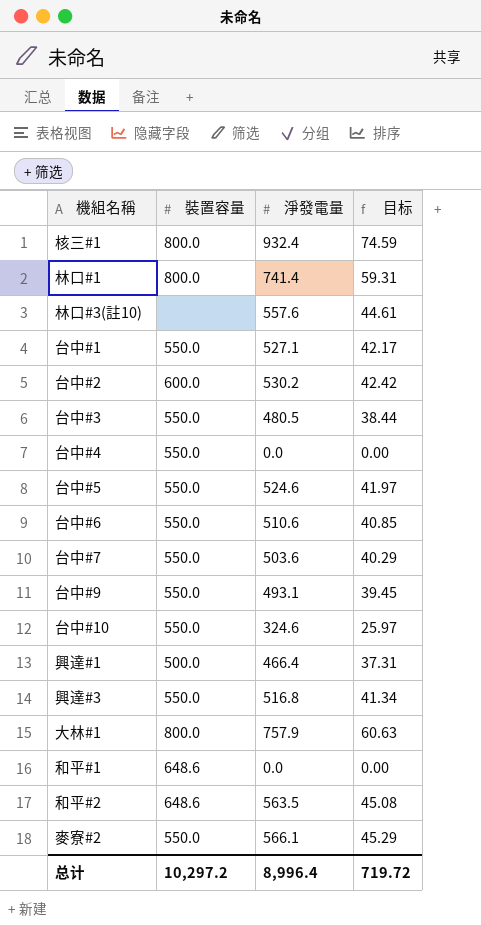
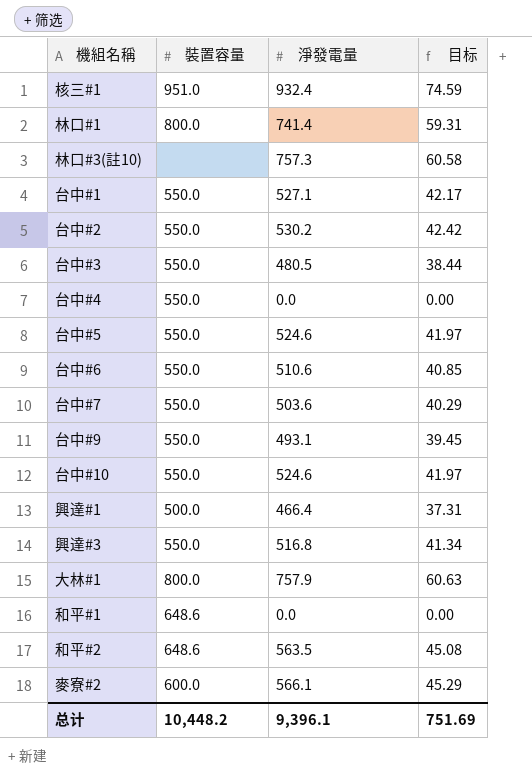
核三#1 | 裝置容量: 800.0 -> 951.0
林口#3(註10) | 淨發電量: 557.6 -> 757.3
林口#3(註10) | 目标: 44.61 -> 60.58
台中#2 | 裝置容量: 600.0 -> 550.0
台中#10 | 淨發電量: 324.6 -> 524.6
台中#10 | 目标: 25.97 -> 41.97
麥寮#2 | 裝置容量: 550.0 -> 600.0
总计 | 裝置容量: 10,297.2 -> 10,448.2
总计 | 淨發電量: 8,996.4 -> 9,396.1
总计 | 目标: 719.72 -> 751.69

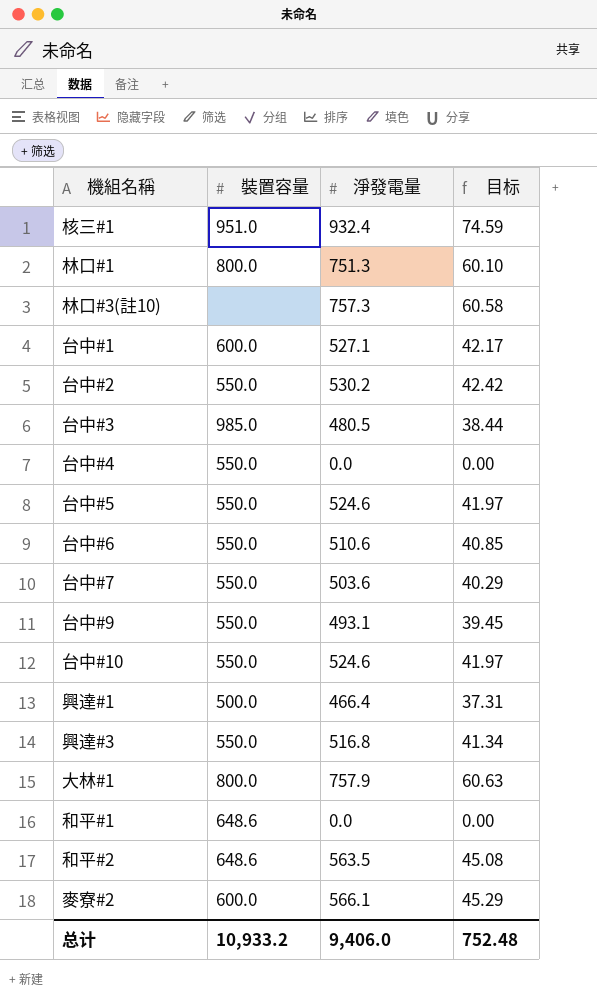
林口#1 | 淨發電量: 741.4 -> 751.3
林口#1 | 目标: 59.31 -> 60.10
台中#1 | 裝置容量: 550.0 -> 600.0
台中#3 | 裝置容量: 550.0 -> 985.0
总计 | 裝置容量: 10,448.2 -> 10,933.2
总计 | 淨發電量: 9,396.1 -> 9,406.0
总计 | 目标: 751.69 -> 752.48

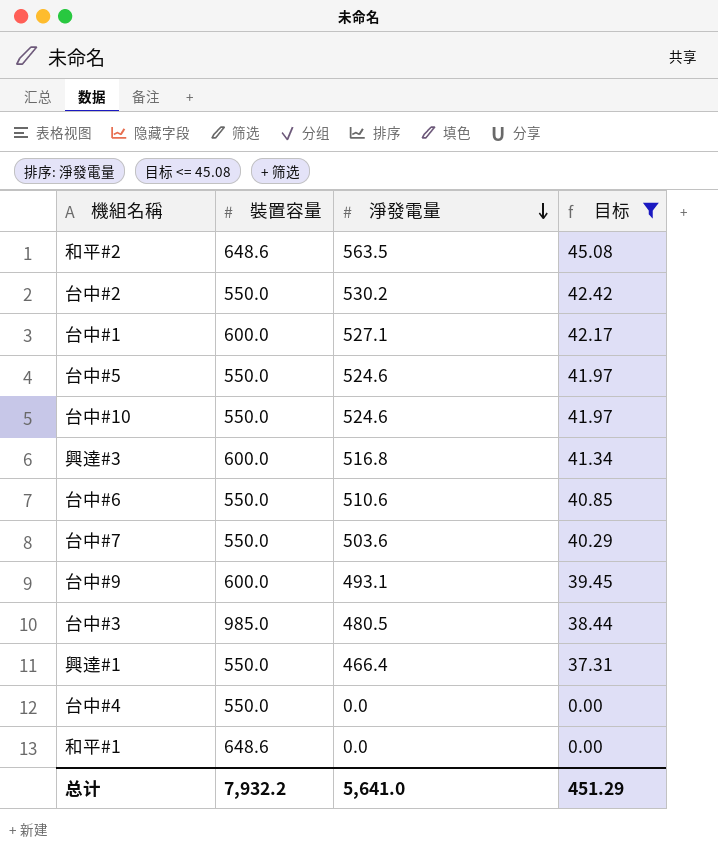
filter: none -> 目标 <= 45.08
row order: none -> 淨發電量 descending
興達#3 | 裝置容量: 550.0 -> 600.0
台中#9 | 裝置容量: 550.0 -> 600.0
興達#1 | 裝置容量: 500.0 -> 550.0
总计 | 裝置容量: 10,933.2 -> 7,932.2
总计 | 淨發電量: 9,406.0 -> 5,641.0
总计 | 目标: 752.48 -> 451.29

